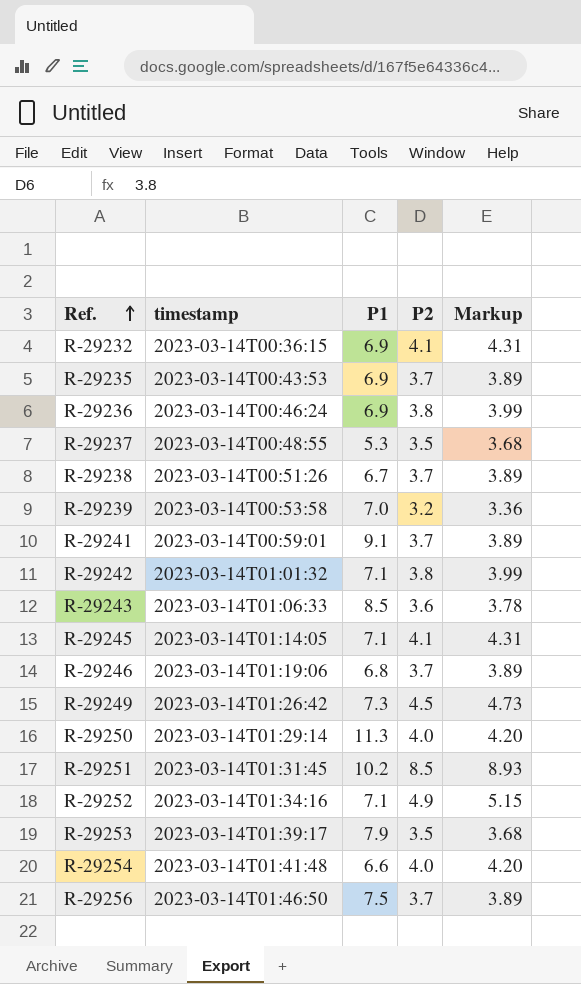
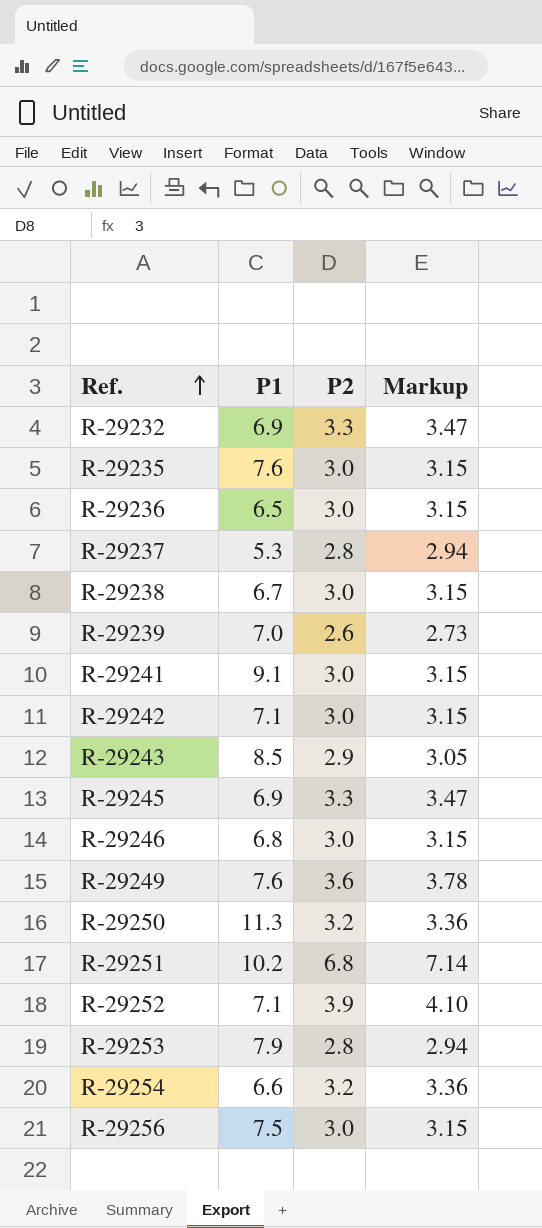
column timestamp | position: 2 -> none
R-29232 | P2: 4.1 -> 3.3
R-29232 | Markup: 4.31 -> 3.47
R-29235 | P1: 6.9 -> 7.6
R-29235 | P2: 3.7 -> 3.0
R-29235 | Markup: 3.89 -> 3.15
R-29236 | P1: 6.9 -> 6.5
R-29236 | P2: 3.8 -> 3.0
R-29236 | Markup: 3.99 -> 3.15
R-29237 | P2: 3.5 -> 2.8
R-29237 | Markup: 3.68 -> 2.94
R-29238 | P2: 3.7 -> 3.0
R-29238 | Markup: 3.89 -> 3.15
R-29239 | P2: 3.2 -> 2.6
R-29239 | Markup: 3.36 -> 2.73
R-29241 | P2: 3.7 -> 3.0
R-29241 | Markup: 3.89 -> 3.15
R-29242 | P2: 3.8 -> 3.0
R-29242 | Markup: 3.99 -> 3.15
R-29243 | P2: 3.6 -> 2.9
R-29243 | Markup: 3.78 -> 3.05
R-29245 | P1: 7.1 -> 6.9
R-29245 | P2: 4.1 -> 3.3
R-29245 | Markup: 4.31 -> 3.47
R-29246 | P2: 3.7 -> 3.0
R-29246 | Markup: 3.89 -> 3.15
R-29249 | P1: 7.3 -> 7.6
R-29249 | P2: 4.5 -> 3.6
R-29249 | Markup: 4.73 -> 3.78
R-29250 | P2: 4.0 -> 3.2
R-29250 | Markup: 4.20 -> 3.36
R-29251 | P2: 8.5 -> 6.8
R-29251 | Markup: 8.93 -> 7.14
R-29252 | P2: 4.9 -> 3.9
R-29252 | Markup: 5.15 -> 4.10
R-29253 | P2: 3.5 -> 2.8
R-29253 | Markup: 3.68 -> 2.94
R-29254 | P2: 4.0 -> 3.2
R-29254 | Markup: 4.20 -> 3.36
R-29256 | P2: 3.7 -> 3.0
R-29256 | Markup: 3.89 -> 3.15

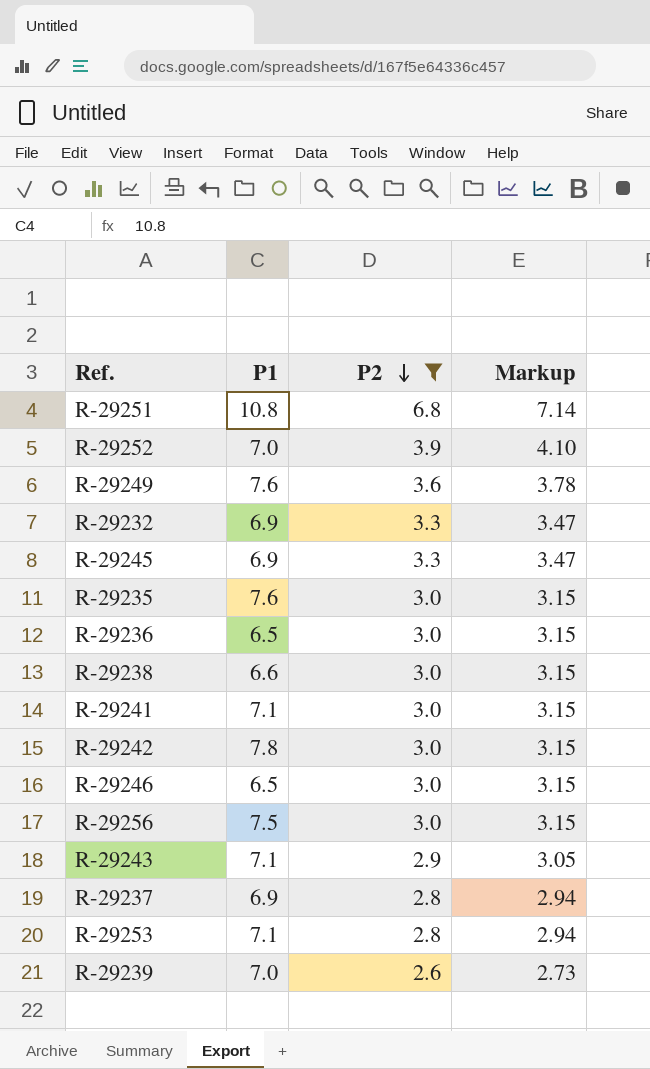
filter: none -> P2 != 3.2
row order: Ref. ascending -> P2 descending
R-29251 | P1: 10.2 -> 10.8
R-29252 | P1: 7.1 -> 7.0
R-29238 | P1: 6.7 -> 6.6
R-29241 | P1: 9.1 -> 7.1
R-29242 | P1: 7.1 -> 7.8
R-29246 | P1: 6.8 -> 6.5
R-29243 | P1: 8.5 -> 7.1
R-29237 | P1: 5.3 -> 6.9
R-29253 | P1: 7.9 -> 7.1

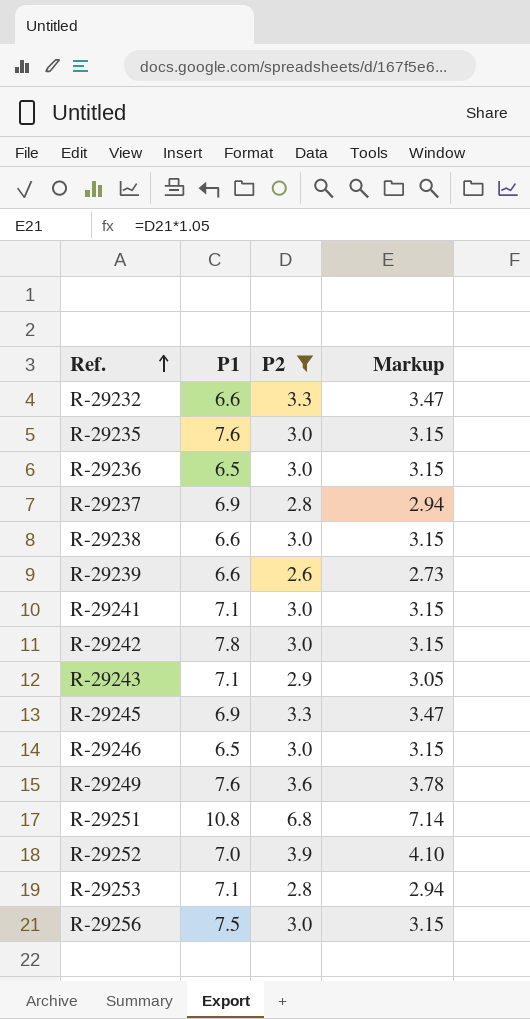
row order: P2 descending -> Ref. ascending
R-29232 | P1: 6.9 -> 6.6
R-29239 | P1: 7.0 -> 6.6

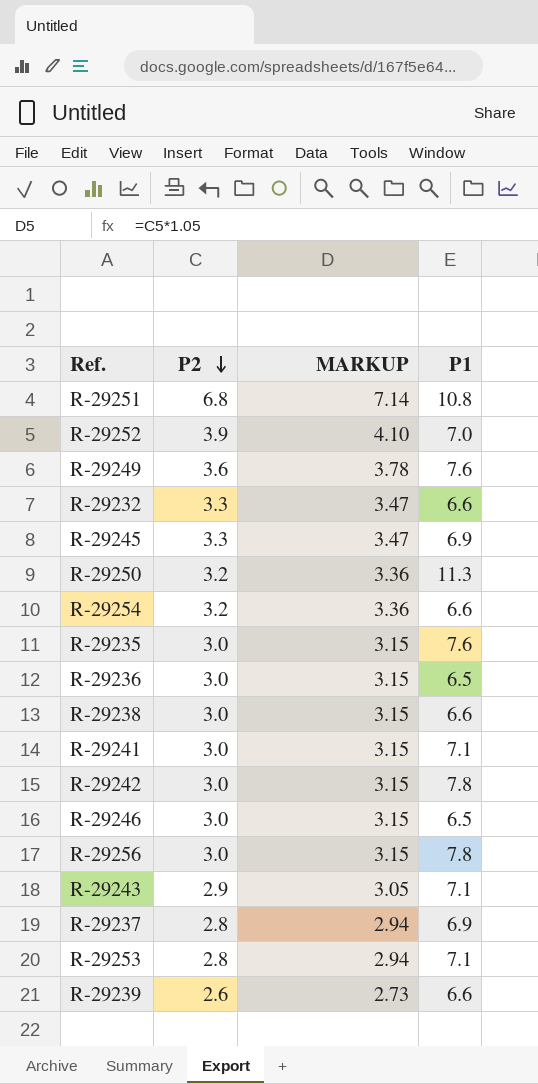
filter: P2 != 3.2 -> none
row order: Ref. ascending -> P2 descending
column name: Markup -> MARKUP
column P1 | position: 2 -> 4
R-29256 | P1: 7.5 -> 7.8

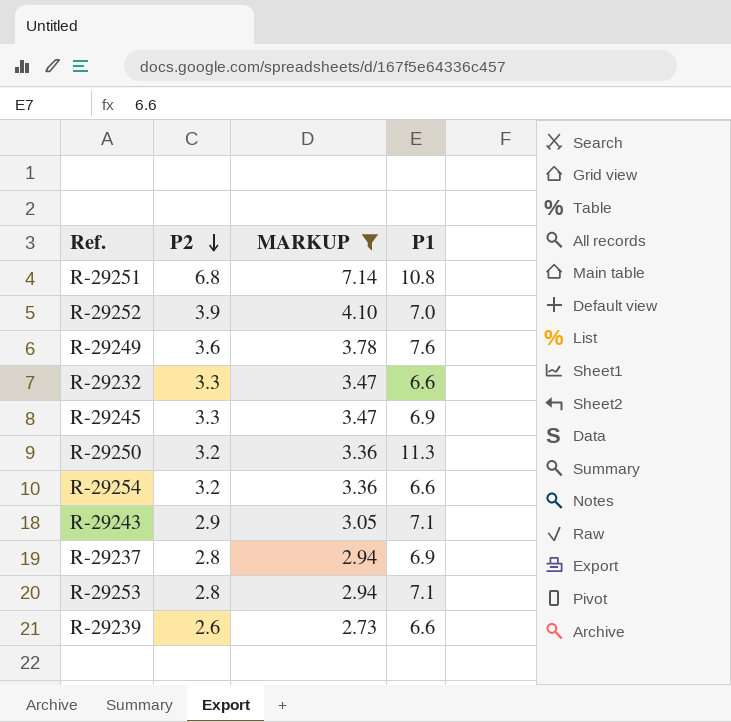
filter: none -> MARKUP != 3.15

